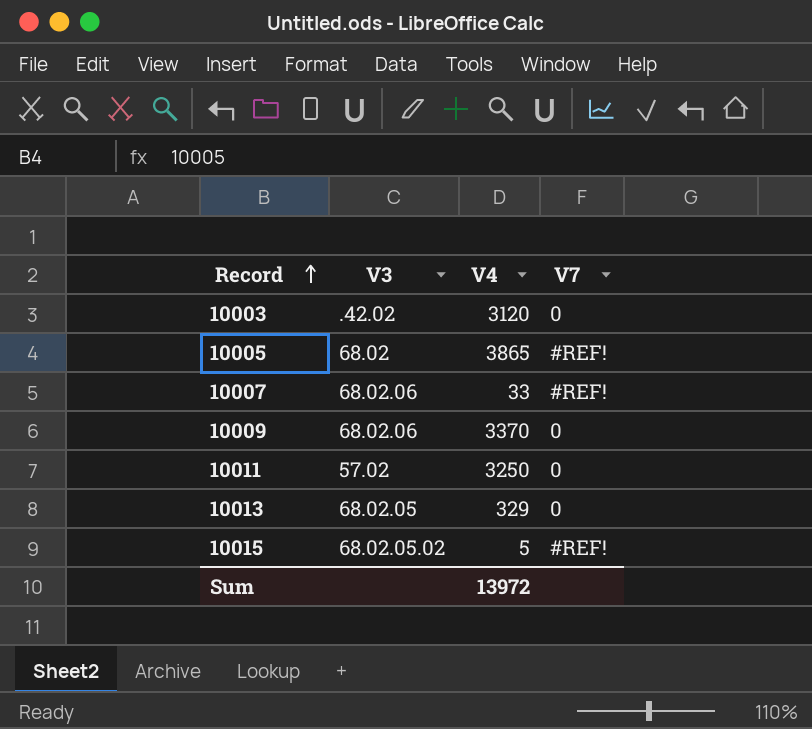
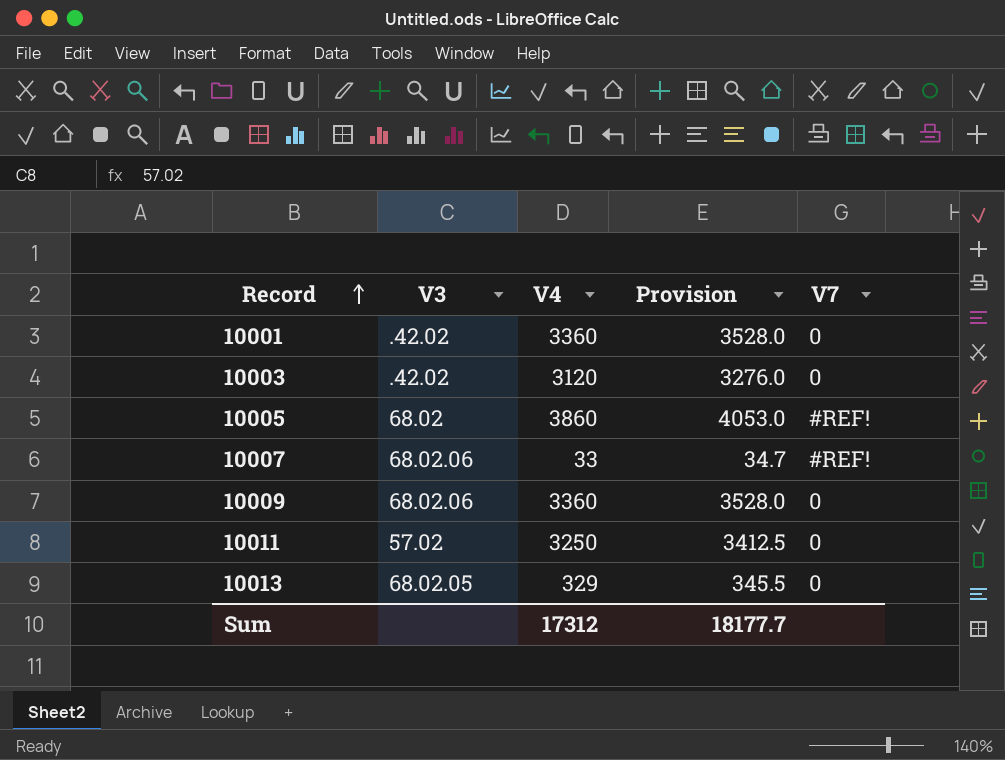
column Provision | formula: none -> [V4] * 1.05
row 10015: 68.02.05.02 | 5 | #REF! -> none
row 10001: none -> .42.02 | 3360 | 3528.0 | 0
10005 | V4: 3865 -> 3860
10009 | V4: 3370 -> 3360
Sum | V4: 13972 -> 17312

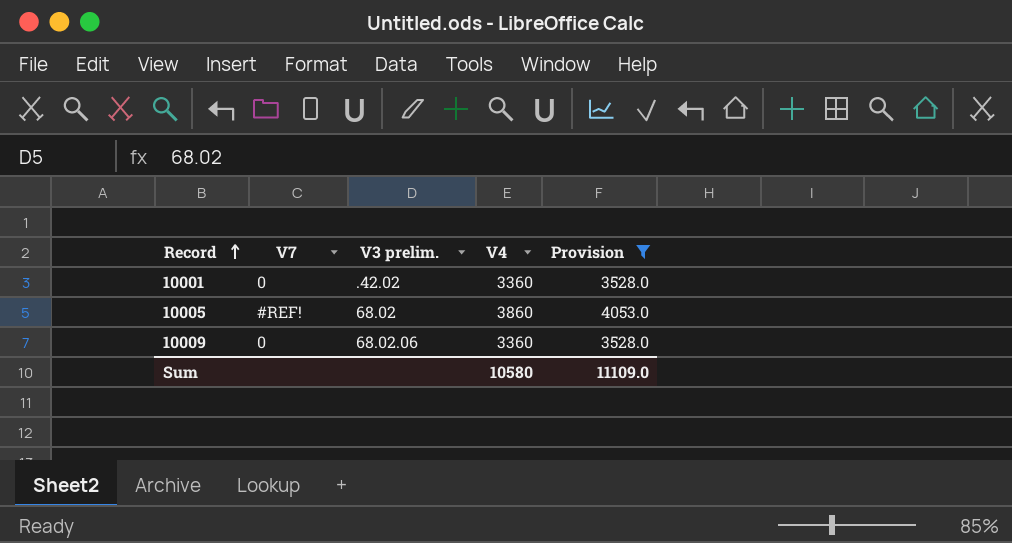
filter: none -> Provision >= 3528.0
column V7 | position: 5 -> 2
column name: V3 -> V3 prelim.
Sum | V4: 17312 -> 10580
Sum | Provision: 18177.7 -> 11109.0

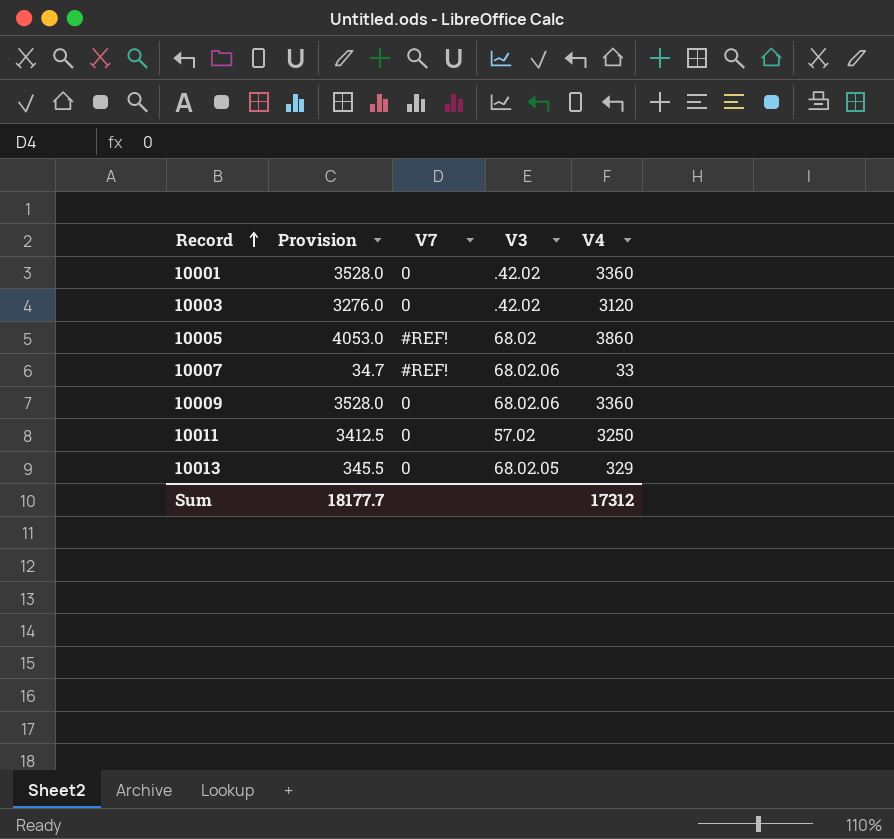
filter: Provision >= 3528.0 -> none
column Provision | position: 5 -> 2
column name: V3 prelim. -> V3
Sum | Provision: 11109.0 -> 18177.7
Sum | V4: 10580 -> 17312

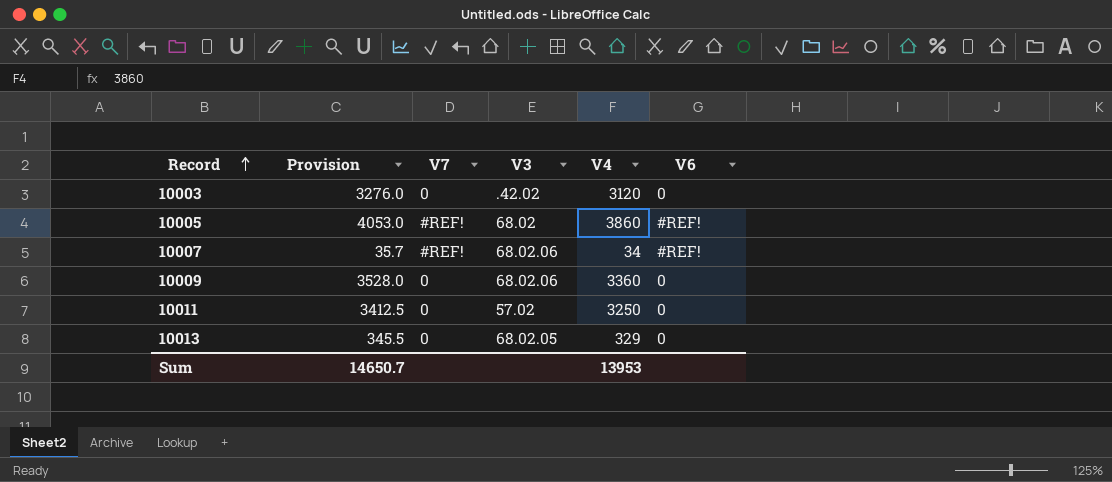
column V6 | position: none -> 6
row 10001: 3528.0 | 0 | .42.02 | 3360 -> none
10007 | Provision: 34.7 -> 35.7
10007 | V4: 33 -> 34
Sum | Provision: 18177.7 -> 14650.7
Sum | V4: 17312 -> 13953

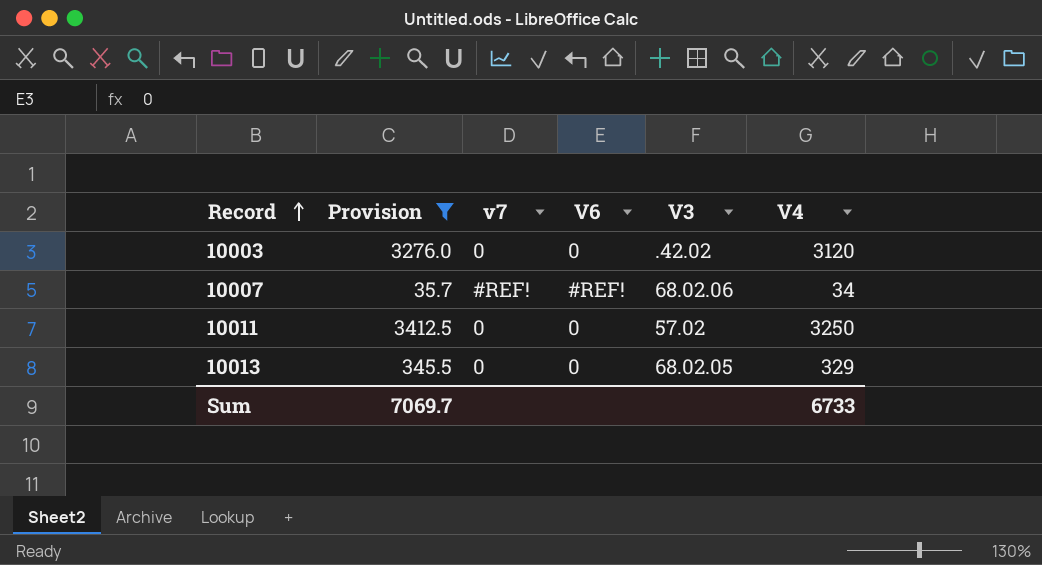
filter: none -> Provision <= 3412.5
column name: V7 -> v7
column V6 | position: 6 -> 4
Sum | Provision: 14650.7 -> 7069.7
Sum | V4: 13953 -> 6733

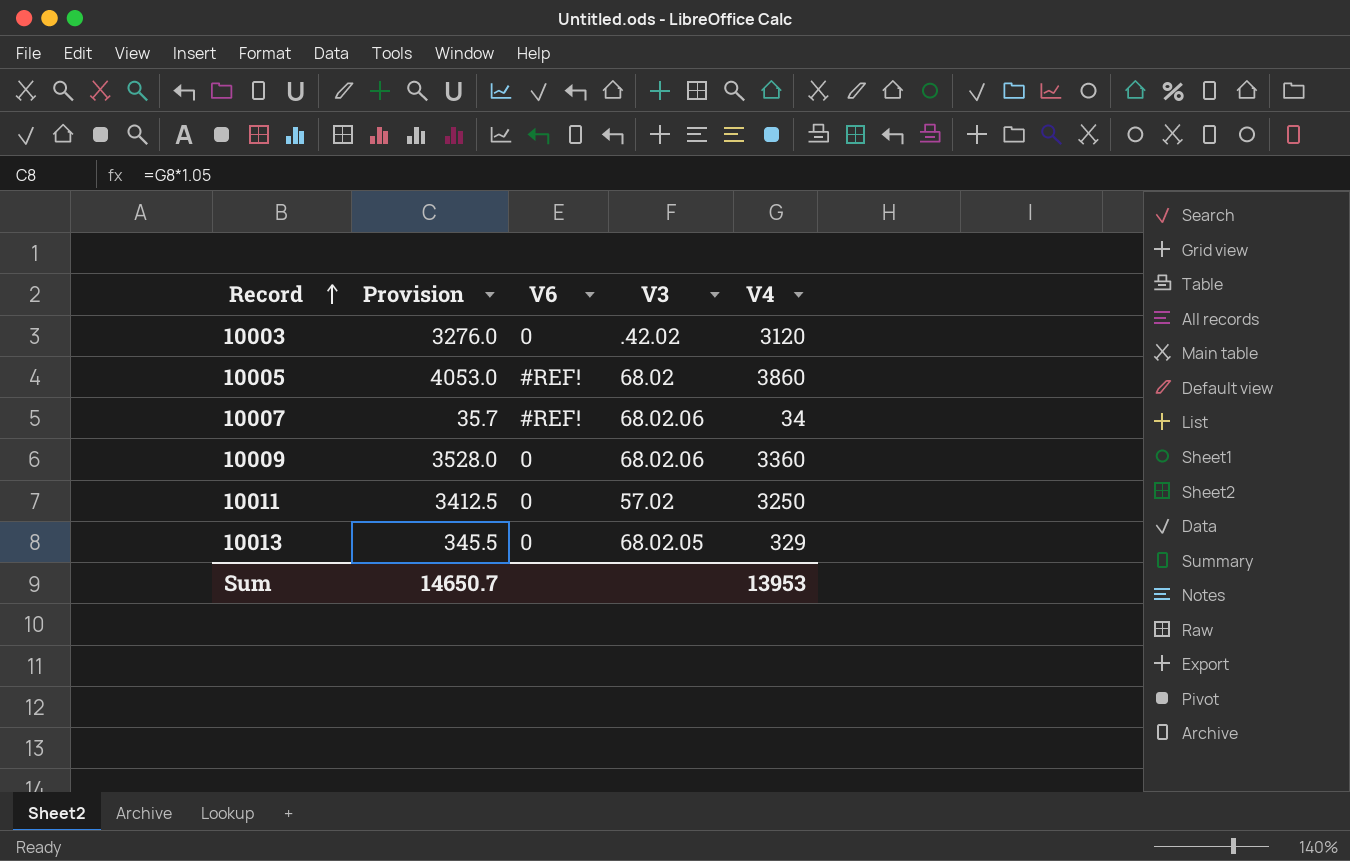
filter: Provision <= 3412.5 -> none
column v7 | position: 3 -> none
Sum | Provision: 7069.7 -> 14650.7
Sum | V4: 6733 -> 13953

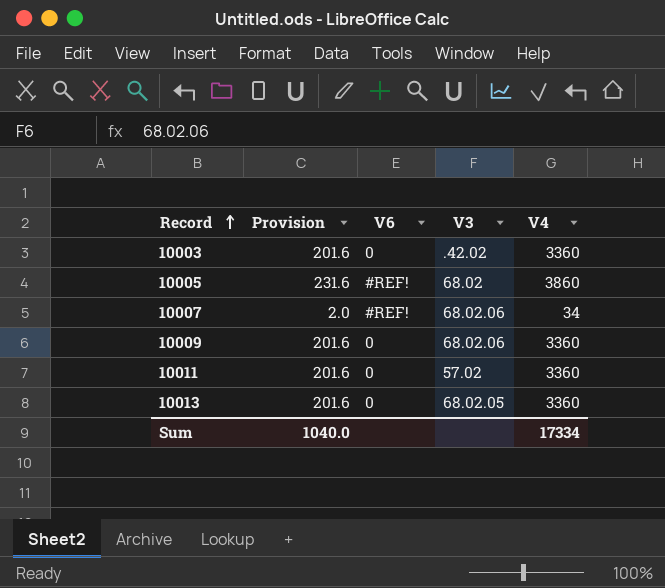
column Provision | formula: [V4] * 1.05 -> [V4] * 0.06
10003 | V4: 3120 -> 3360
10011 | V4: 3250 -> 3360
10013 | V4: 329 -> 3360
Sum | Provision: 14650.7 -> 1040.0
Sum | V4: 13953 -> 17334

